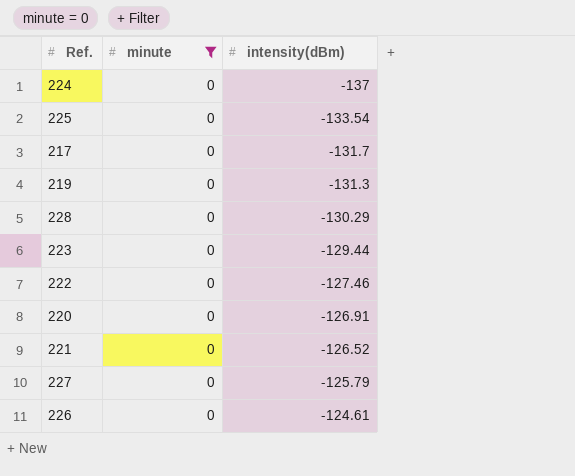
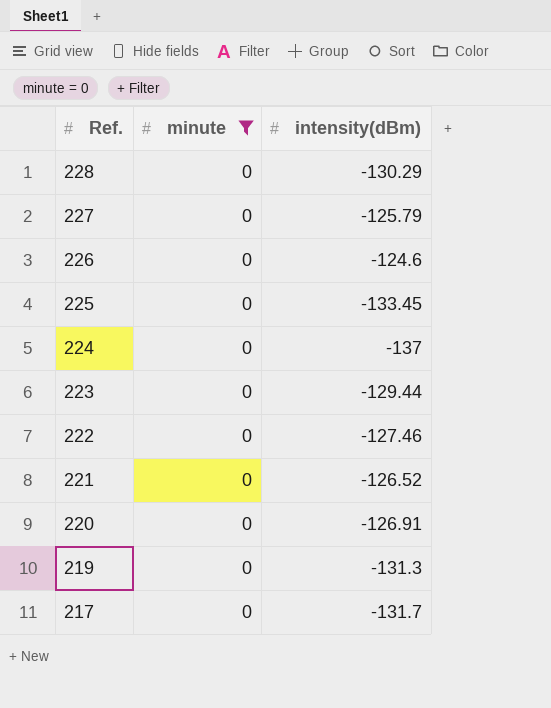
row order: intensity(dBm) ascending -> Ref. descending
226 | intensity(dBm): -124.61 -> -124.6
225 | intensity(dBm): -133.54 -> -133.45

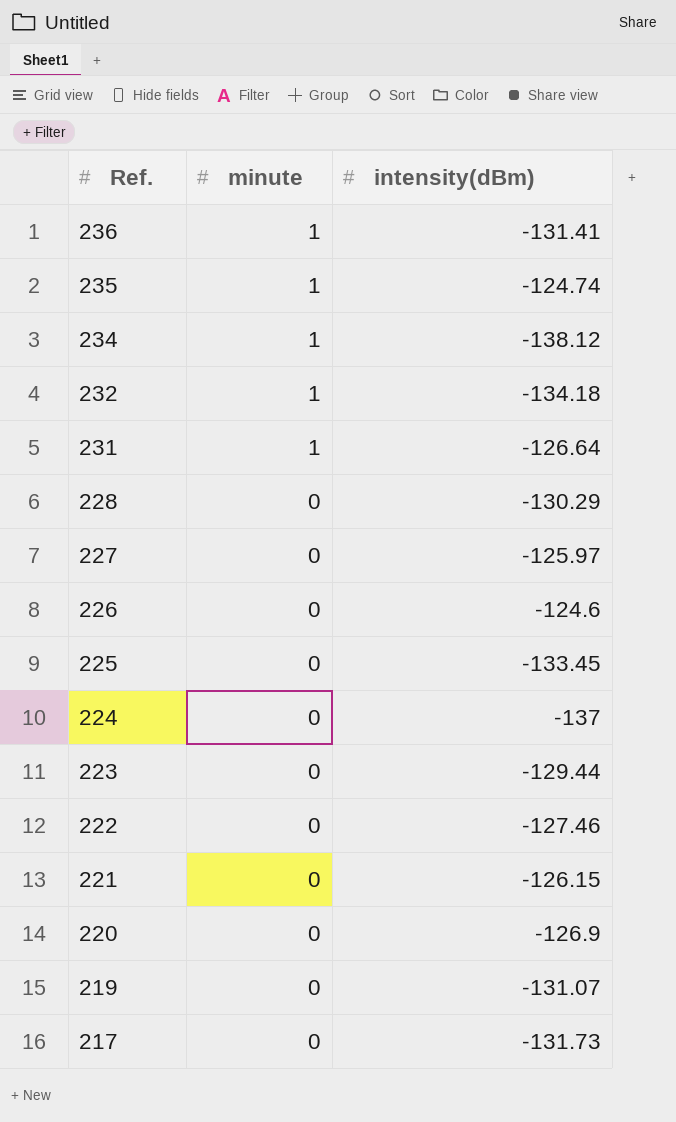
filter: minute = 0 -> none
227 | intensity(dBm): -125.79 -> -125.97
221 | intensity(dBm): -126.52 -> -126.15
220 | intensity(dBm): -126.91 -> -126.9
219 | intensity(dBm): -131.3 -> -131.07
217 | intensity(dBm): -131.7 -> -131.73

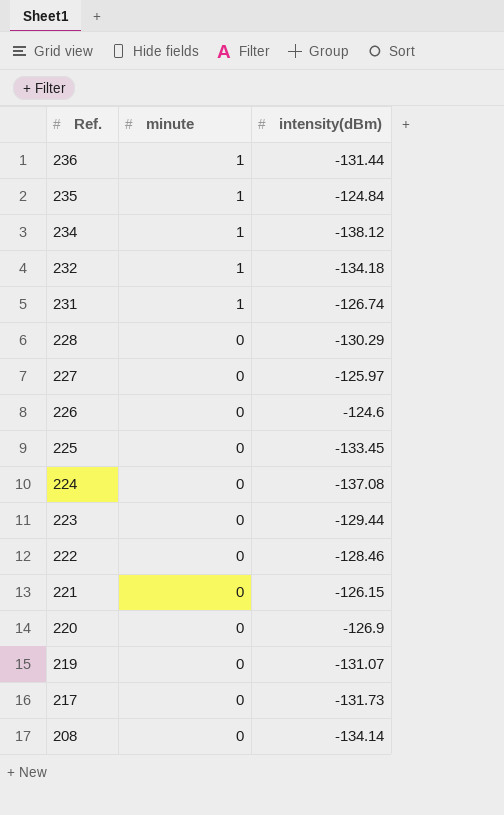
236 | intensity(dBm): -131.41 -> -131.44
235 | intensity(dBm): -124.74 -> -124.84
231 | intensity(dBm): -126.64 -> -126.74
224 | intensity(dBm): -137 -> -137.08
222 | intensity(dBm): -127.46 -> -128.46
row 208: none -> 0 | -134.14

